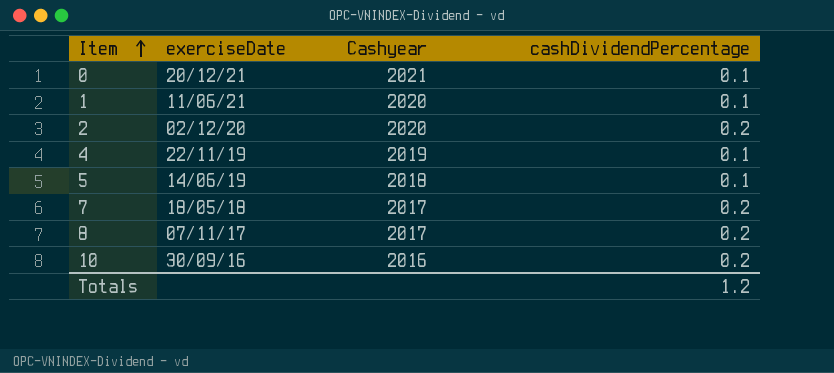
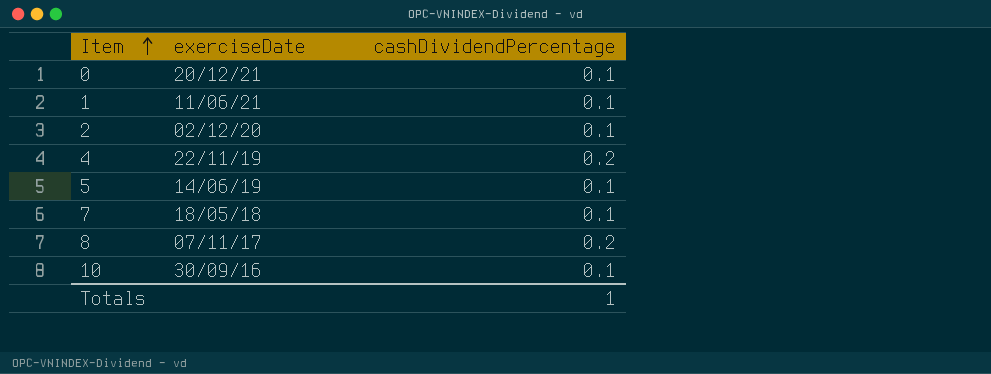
column Cashyear | position: 3 -> none
2 | cashDividendPercentage: 0.2 -> 0.1
4 | cashDividendPercentage: 0.1 -> 0.2
7 | cashDividendPercentage: 0.2 -> 0.1
10 | cashDividendPercentage: 0.2 -> 0.1
Totals | cashDividendPercentage: 1.2 -> 1

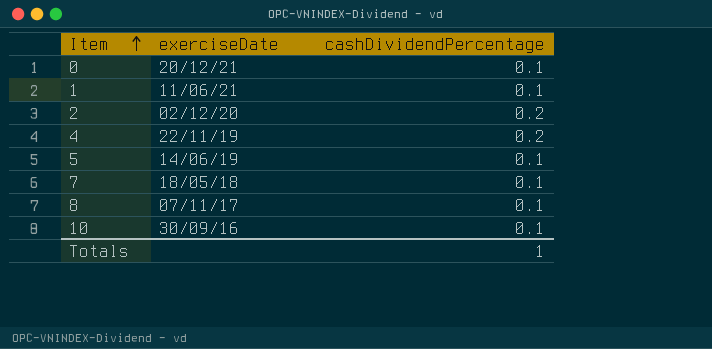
2 | cashDividendPercentage: 0.1 -> 0.2
8 | cashDividendPercentage: 0.2 -> 0.1

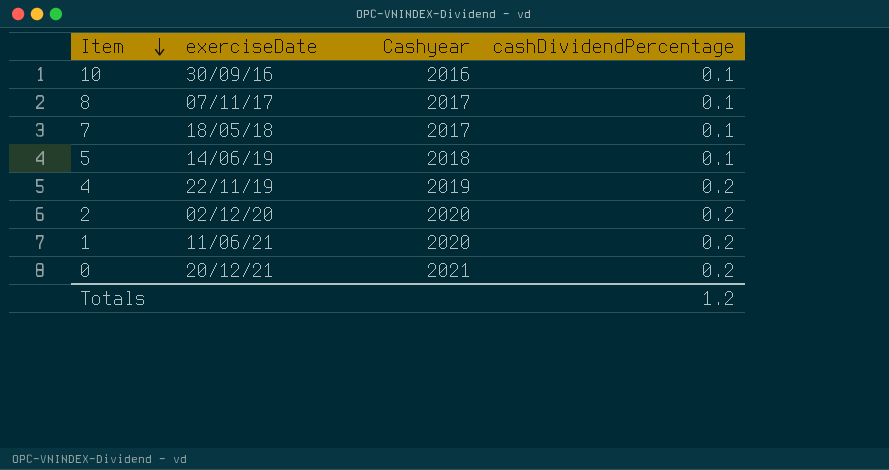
row order: Item ascending -> Item descending
column Cashyear | position: none -> 3
1 | cashDividendPercentage: 0.1 -> 0.2
0 | cashDividendPercentage: 0.1 -> 0.2
Totals | cashDividendPercentage: 1 -> 1.2

